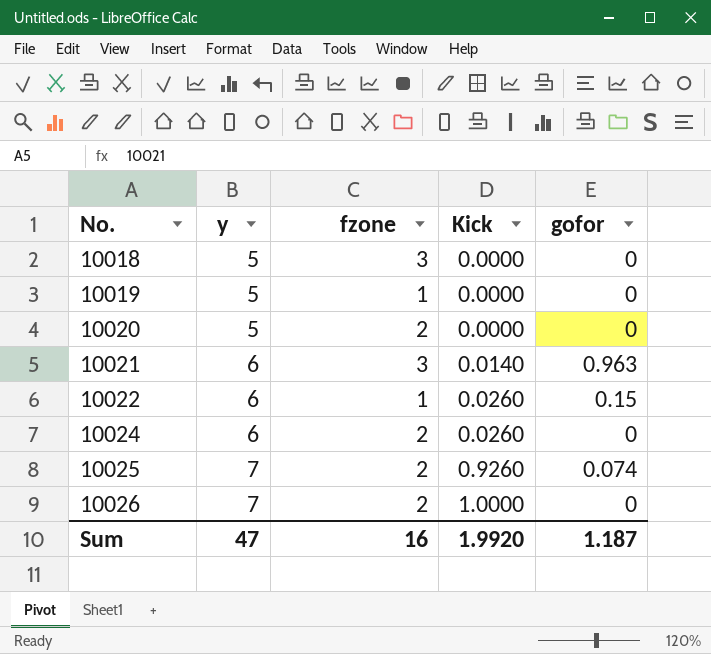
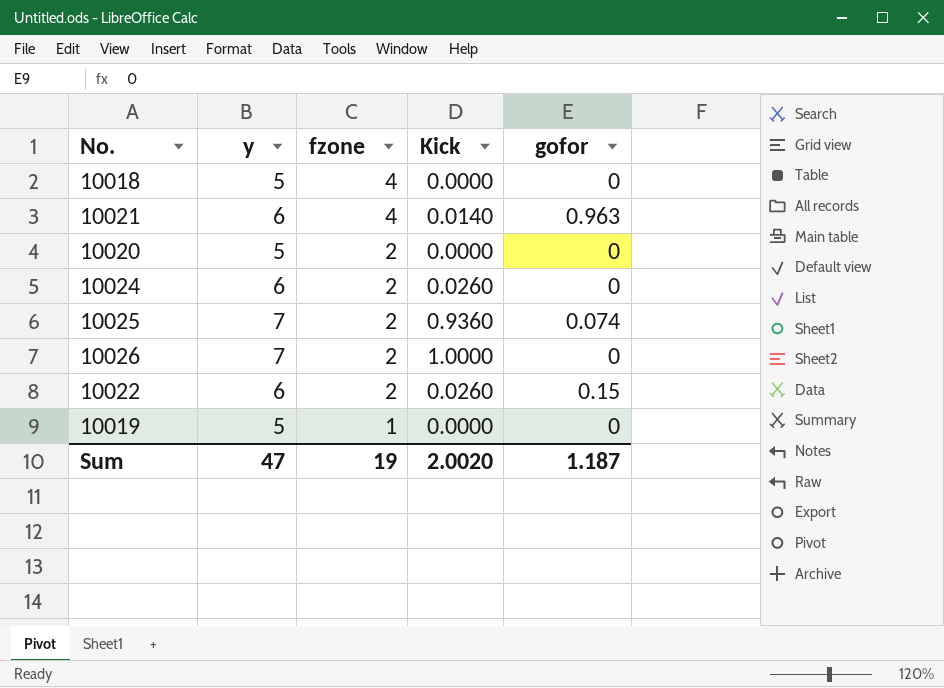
row order: No. ascending -> fzone descending
10018 | fzone: 3 -> 4
10021 | fzone: 3 -> 4
10025 | Kick: 0.9260 -> 0.9360
10022 | fzone: 1 -> 2
Sum | fzone: 16 -> 19
Sum | Kick: 1.9920 -> 2.0020

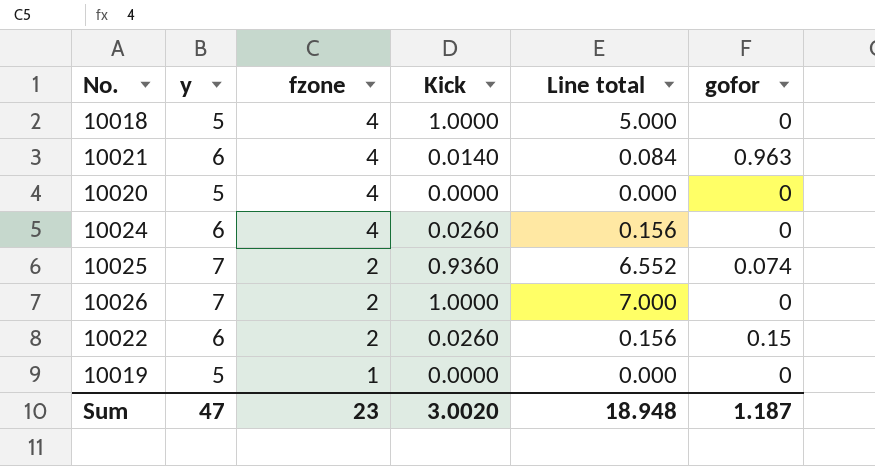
column Line total | formula: none -> [y] * [Kick]
10018 | Kick: 0.0000 -> 1.0000
10020 | fzone: 2 -> 4
10024 | fzone: 2 -> 4
Sum | fzone: 19 -> 23
Sum | Kick: 2.0020 -> 3.0020

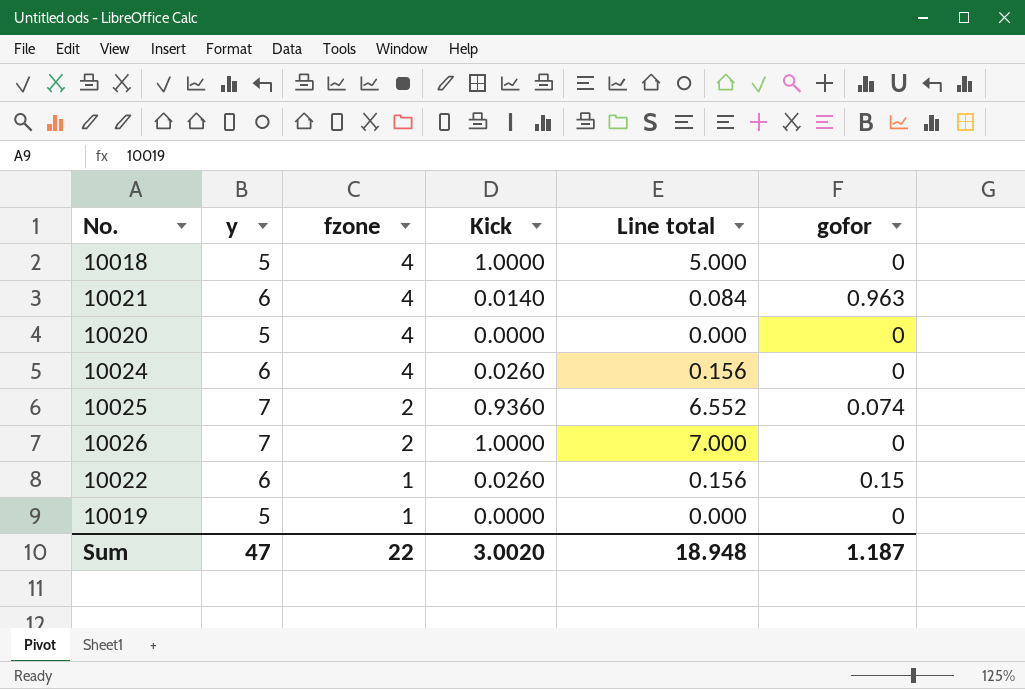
10022 | fzone: 2 -> 1
Sum | fzone: 23 -> 22

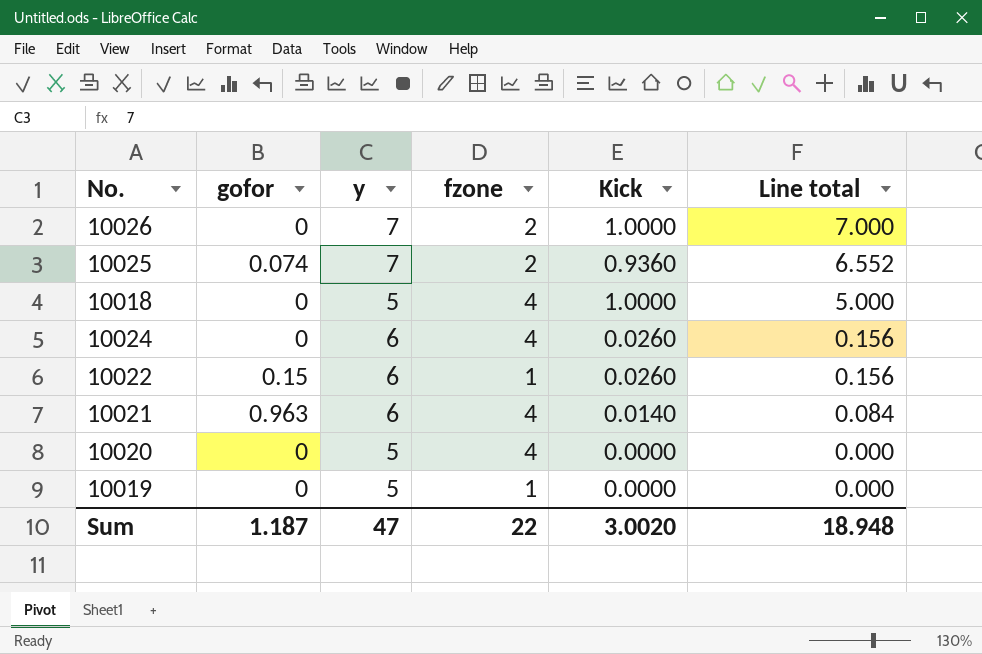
row order: fzone descending -> Line total descending
column gofor | position: 6 -> 2

